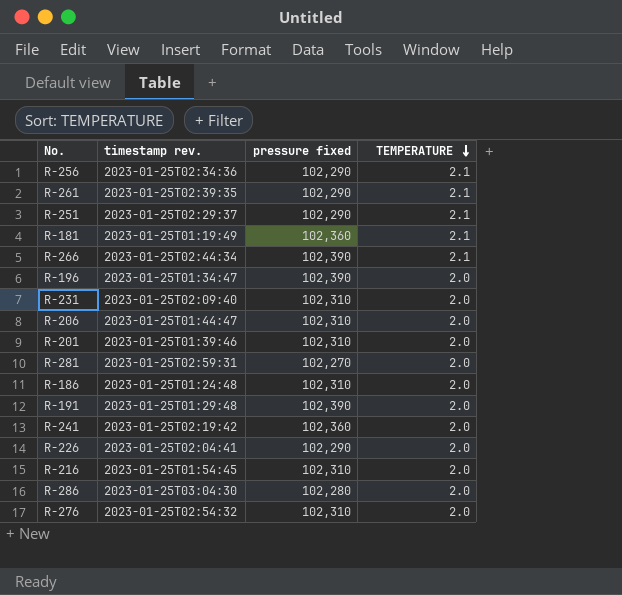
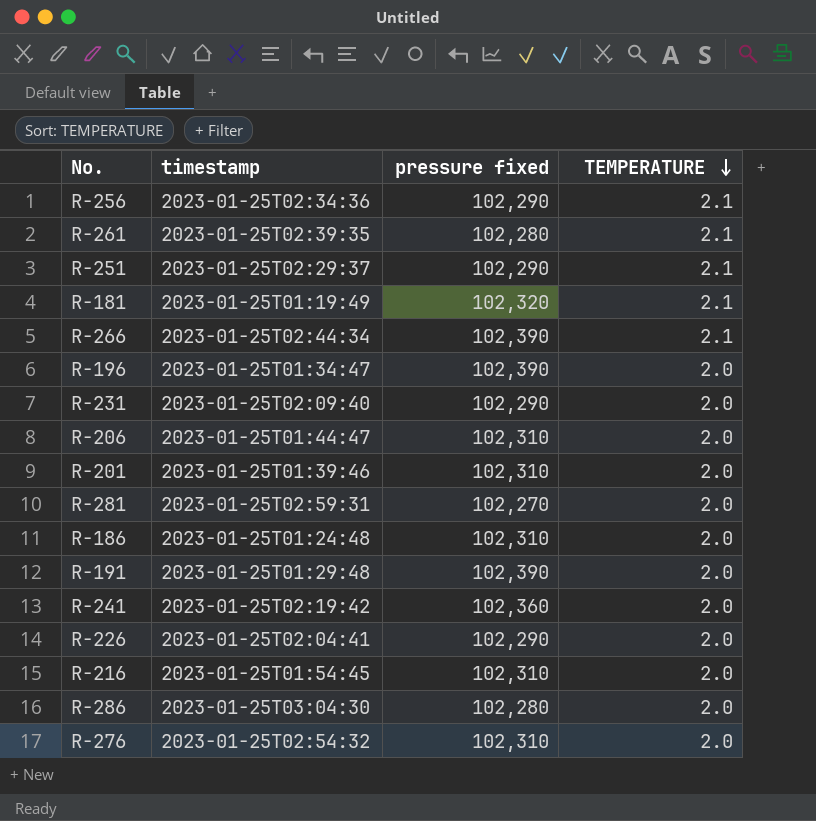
column name: timestamp rev. -> timestamp
R-261 | pressure fixed: 102,290 -> 102,280
R-181 | pressure fixed: 102,360 -> 102,320
R-231 | pressure fixed: 102,310 -> 102,290

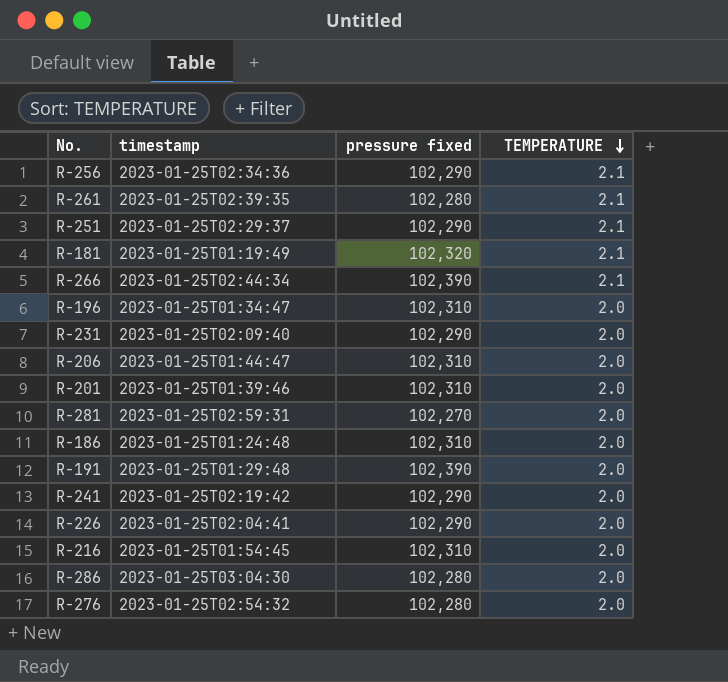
R-196 | pressure fixed: 102,390 -> 102,310
R-241 | pressure fixed: 102,360 -> 102,290
R-276 | pressure fixed: 102,310 -> 102,280

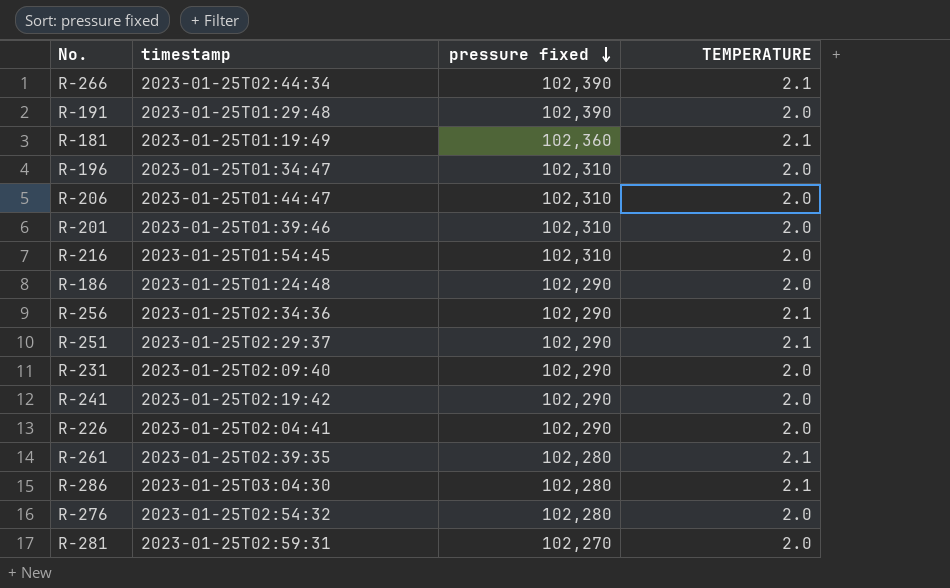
row order: TEMPERATURE descending -> pressure fixed descending
R-181 | pressure fixed: 102,320 -> 102,360
R-186 | pressure fixed: 102,310 -> 102,290
R-286 | TEMPERATURE: 2.0 -> 2.1

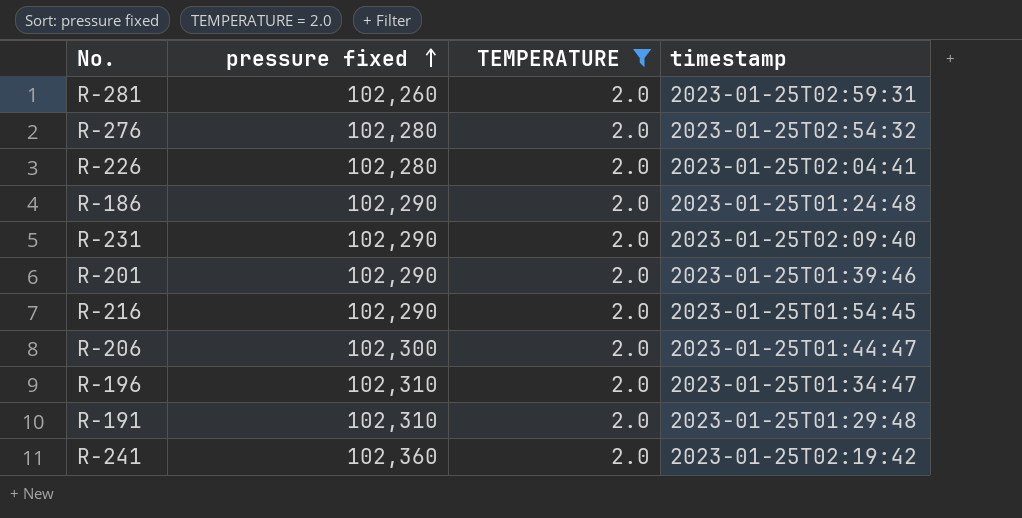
filter: none -> TEMPERATURE = 2.0
row order: pressure fixed descending -> pressure fixed ascending
column timestamp | position: 2 -> 4
R-281 | pressure fixed: 102,270 -> 102,260
R-226 | pressure fixed: 102,290 -> 102,280
R-201 | pressure fixed: 102,310 -> 102,290
R-216 | pressure fixed: 102,310 -> 102,290
R-206 | pressure fixed: 102,310 -> 102,300
R-191 | pressure fixed: 102,390 -> 102,310
R-241 | pressure fixed: 102,290 -> 102,360

